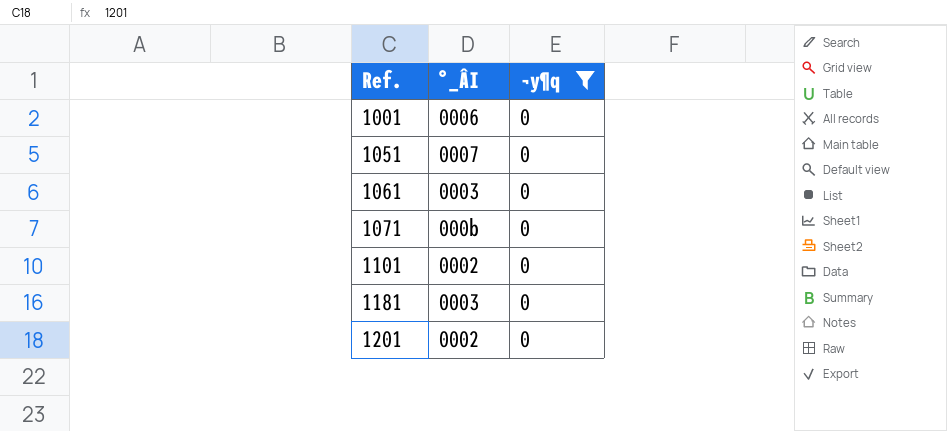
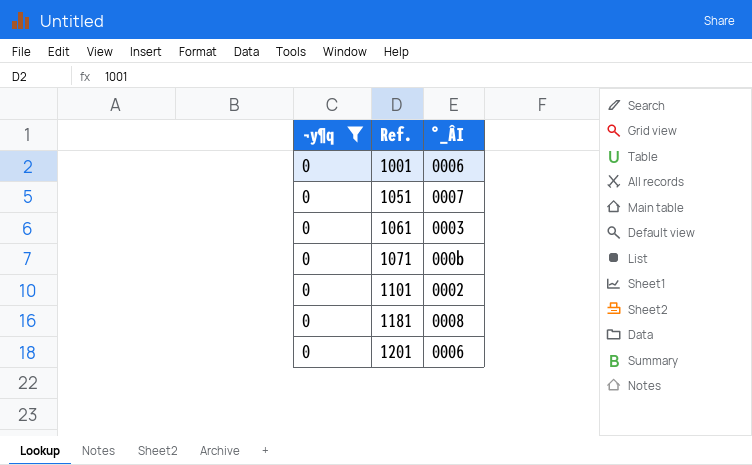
column ¬y¶q | position: 3 -> 1
1181 | °_ÂI: 0003 -> 0008
1201 | °_ÂI: 0002 -> 0006

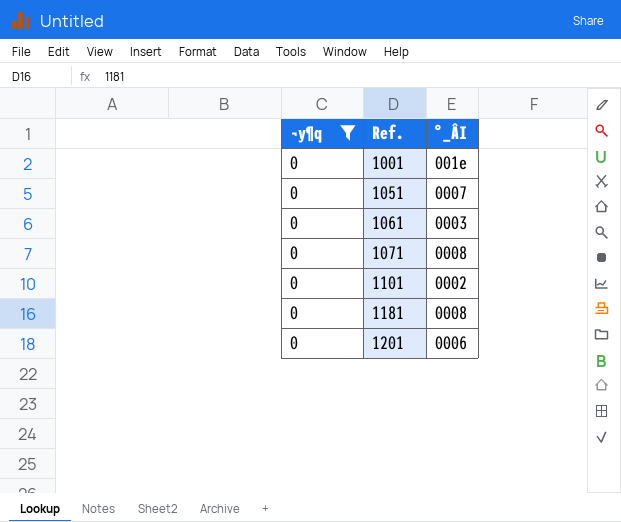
1001 | °_ÂI: 0006 -> 001e
1071 | °_ÂI: 000b -> 0008

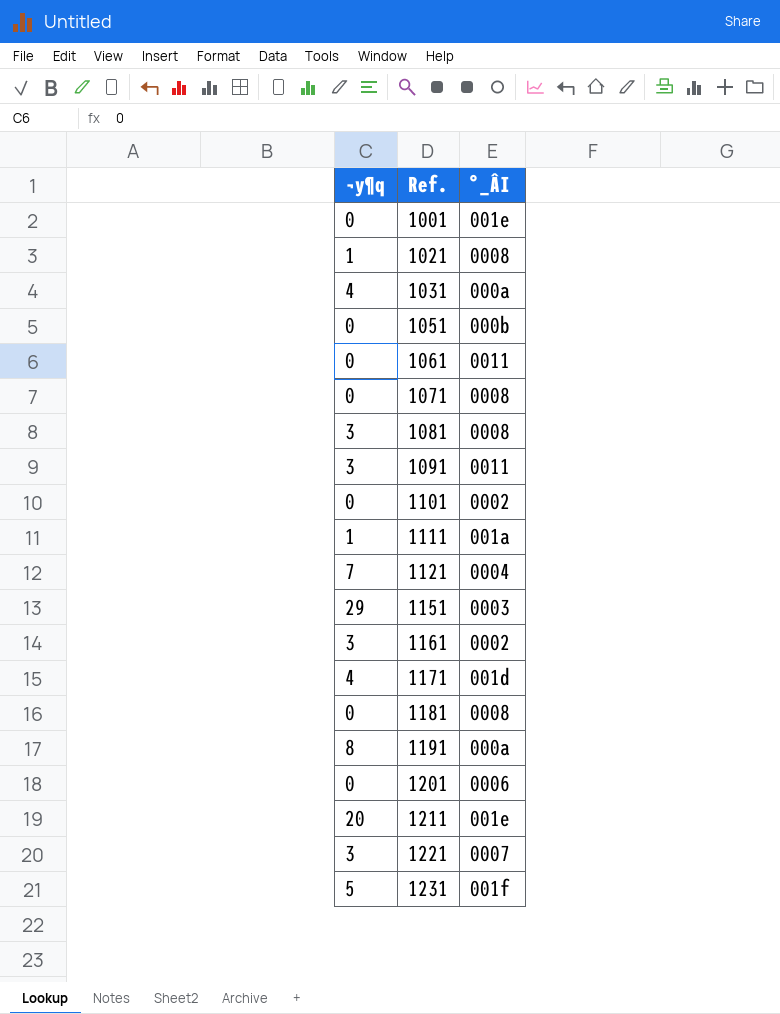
filter: ¬y¶q = 0 -> none
1051 | °_ÂI: 0007 -> 000b
1061 | °_ÂI: 0003 -> 0011

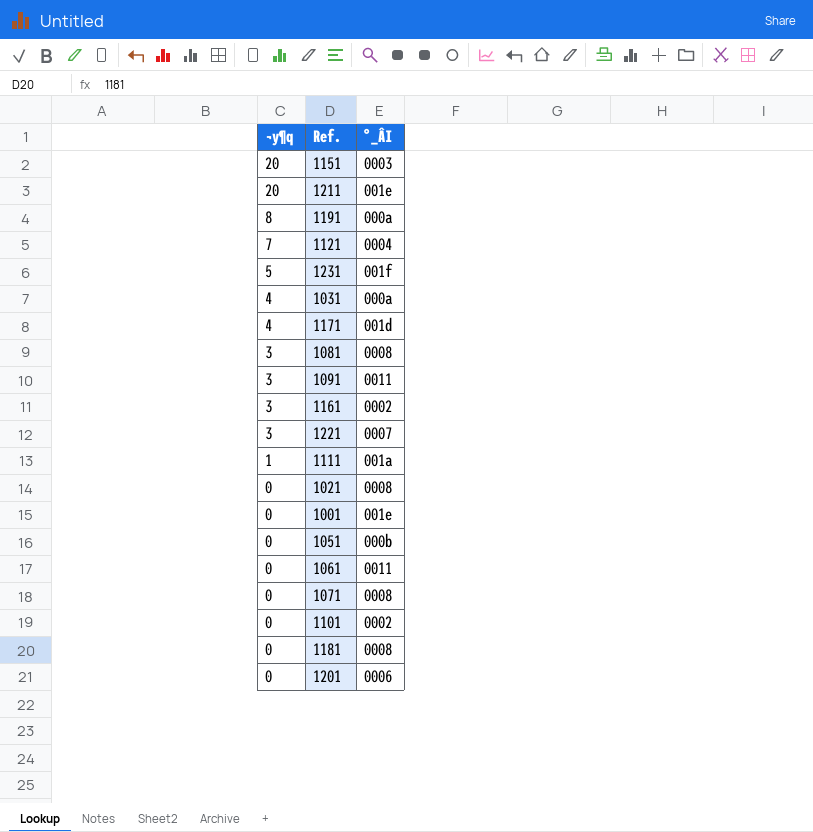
row order: Ref. ascending -> ¬y¶q descending
1151 | ¬y¶q: 29 -> 20
1021 | ¬y¶q: 1 -> 0

